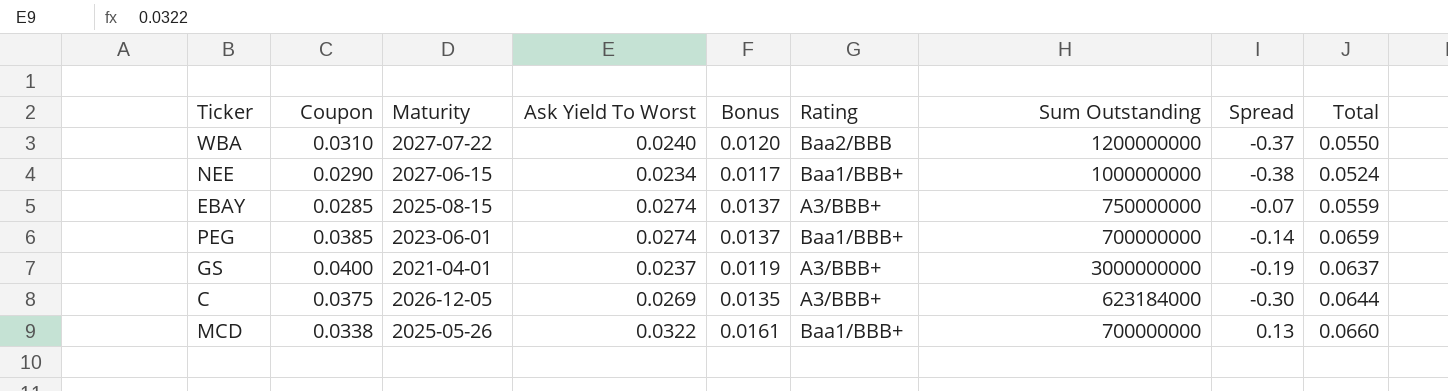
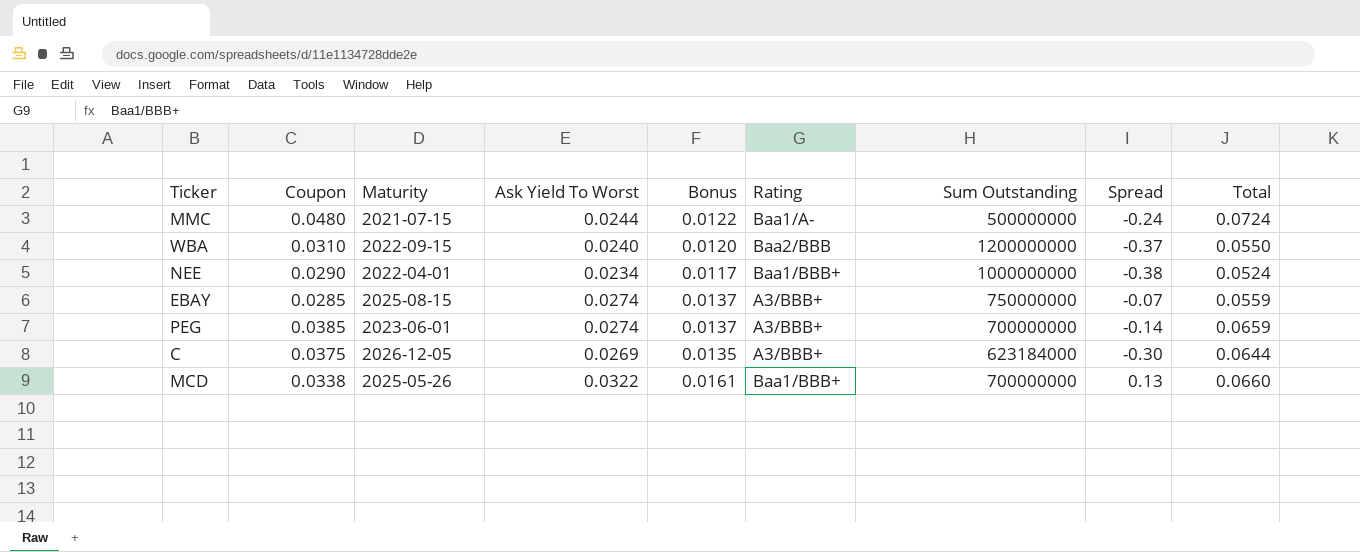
row GS: 0.0400 | 2021-04-01 | 0.0237 | 0.0119 | A3/BBB+ | 3000000000 | -0.19 | 0.0637 -> none
row MMC: none -> 0.0480 | 2021-07-15 | 0.0244 | 0.0122 | Baa1/A- | 500000000 | -0.24 | 0.0724
WBA | Maturity: 2027-07-22 -> 2022-09-15
NEE | Maturity: 2027-06-15 -> 2022-04-01
PEG | Rating: Baa1/BBB+ -> A3/BBB+

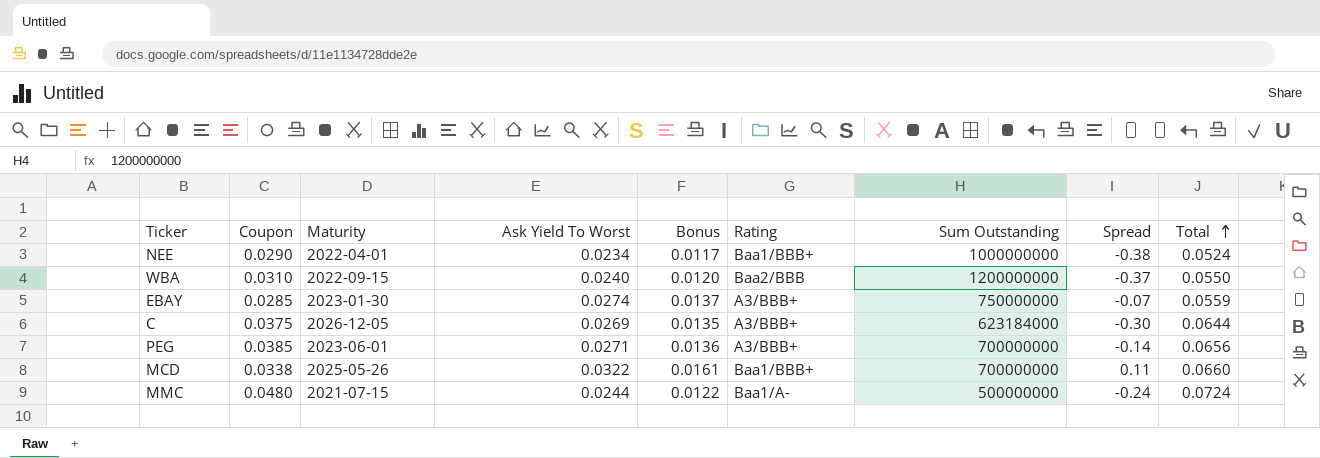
row order: none -> Total ascending
EBAY | Maturity: 2025-08-15 -> 2023-01-30
PEG | Ask Yield To Worst: 0.0274 -> 0.0271
PEG | Bonus: 0.0137 -> 0.0136
PEG | Total: 0.0659 -> 0.0656
MCD | Spread: 0.13 -> 0.11

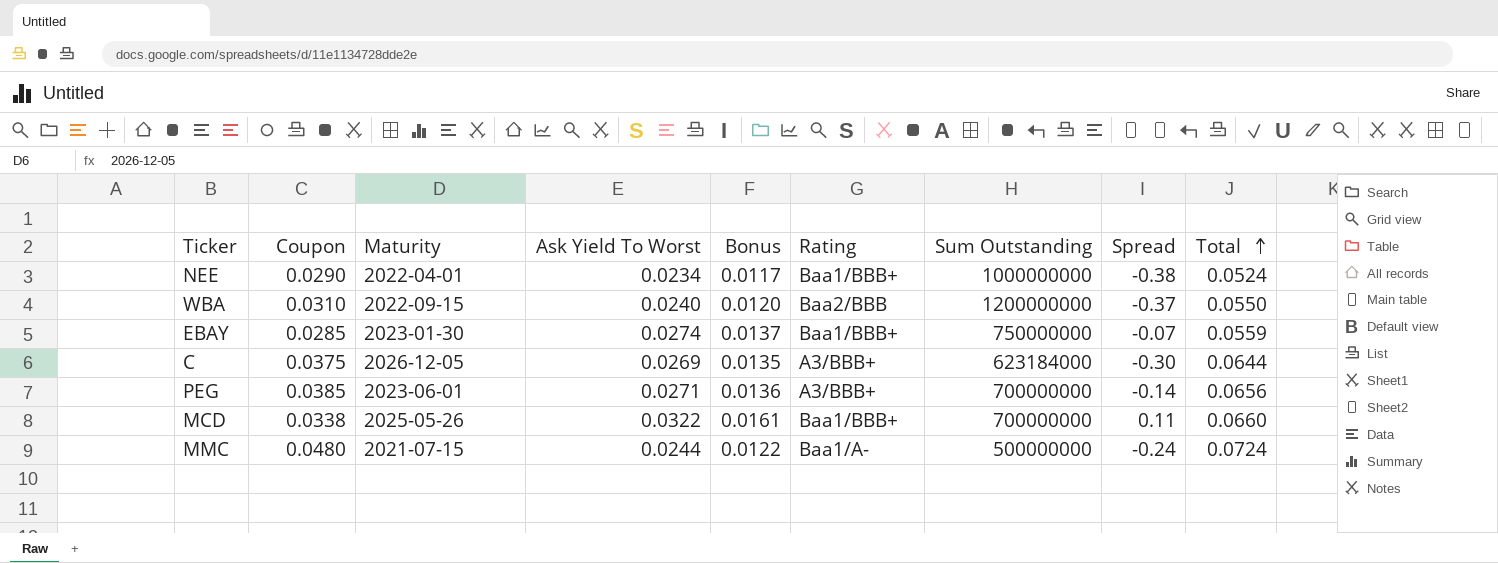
EBAY | Rating: A3/BBB+ -> Baa1/BBB+

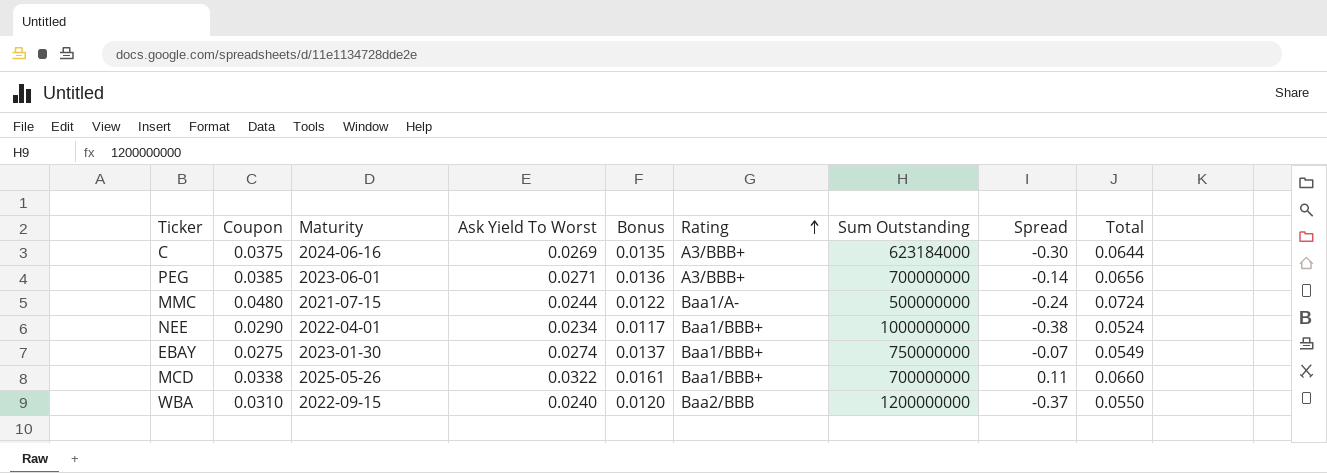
row order: Total ascending -> Rating ascending
C | Maturity: 2026-12-05 -> 2024-06-16
EBAY | Coupon: 0.0285 -> 0.0275
EBAY | Total: 0.0559 -> 0.0549

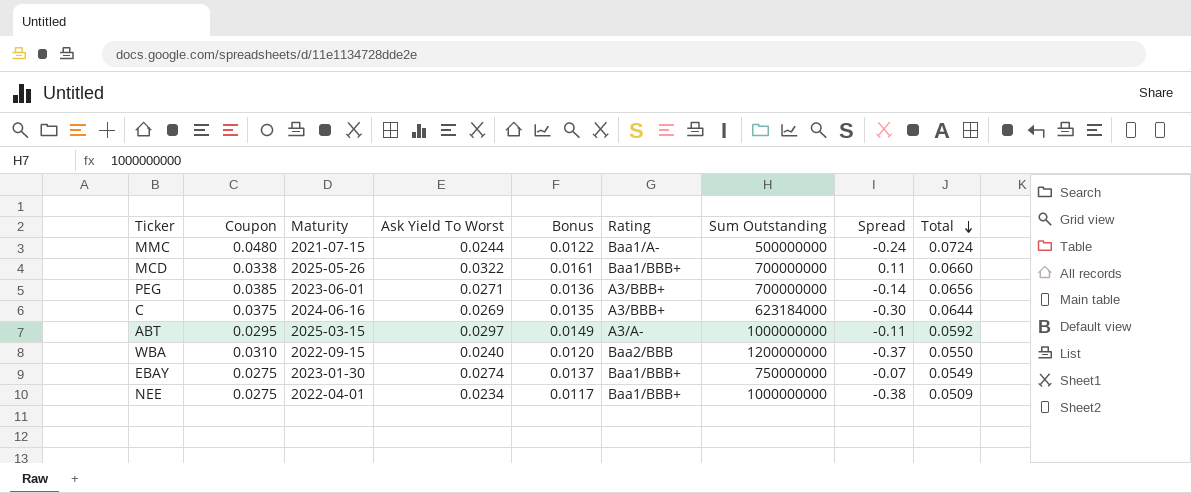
row order: Rating ascending -> Total descending
row ABT: none -> 0.0295 | 2025-03-15 | 0.0297 | 0.0149 | A3/A- | 1000000000 | -0.11 | 0.0592
NEE | Coupon: 0.0290 -> 0.0275
NEE | Total: 0.0524 -> 0.0509

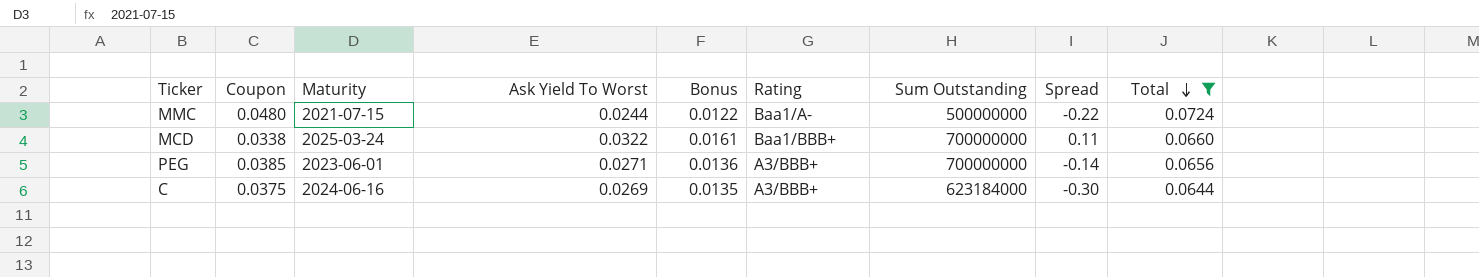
filter: none -> Total >= 0.0644
MMC | Spread: -0.24 -> -0.22
MCD | Maturity: 2025-05-26 -> 2025-03-24

